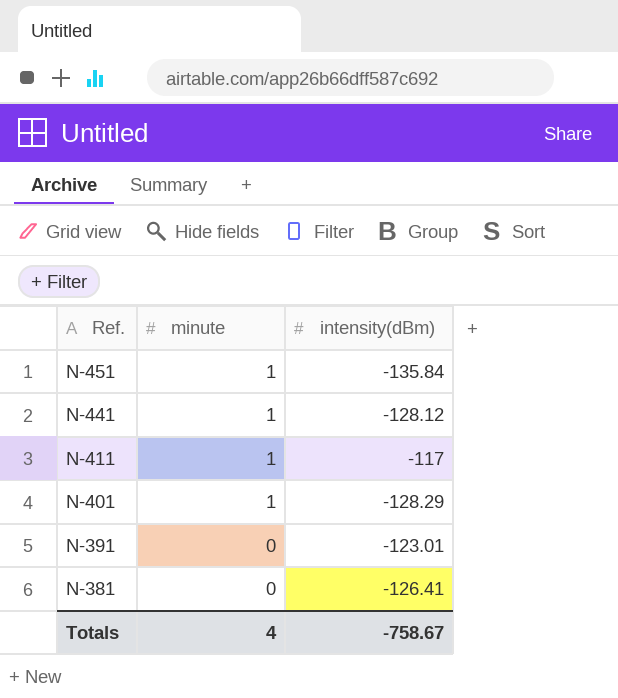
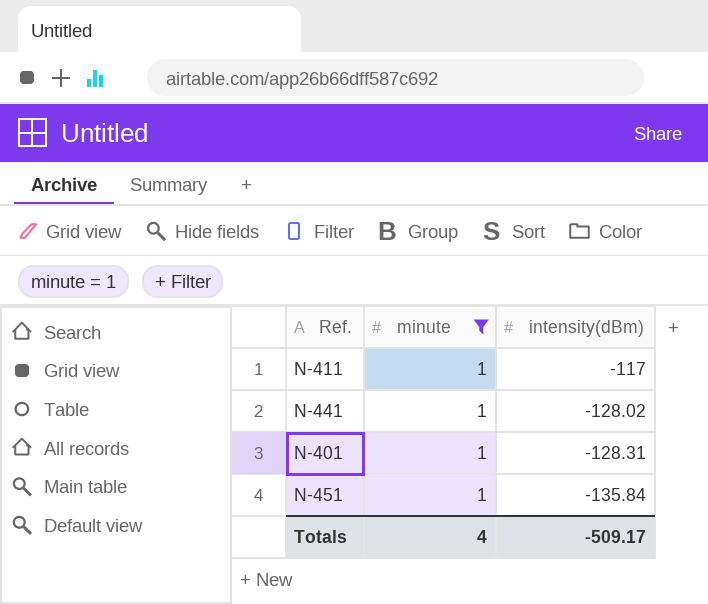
filter: none -> minute = 1
row order: Ref. descending -> intensity(dBm) descending
N-441 | intensity(dBm): -128.12 -> -128.02
N-401 | intensity(dBm): -128.29 -> -128.31
Totals | intensity(dBm): -758.67 -> -509.17

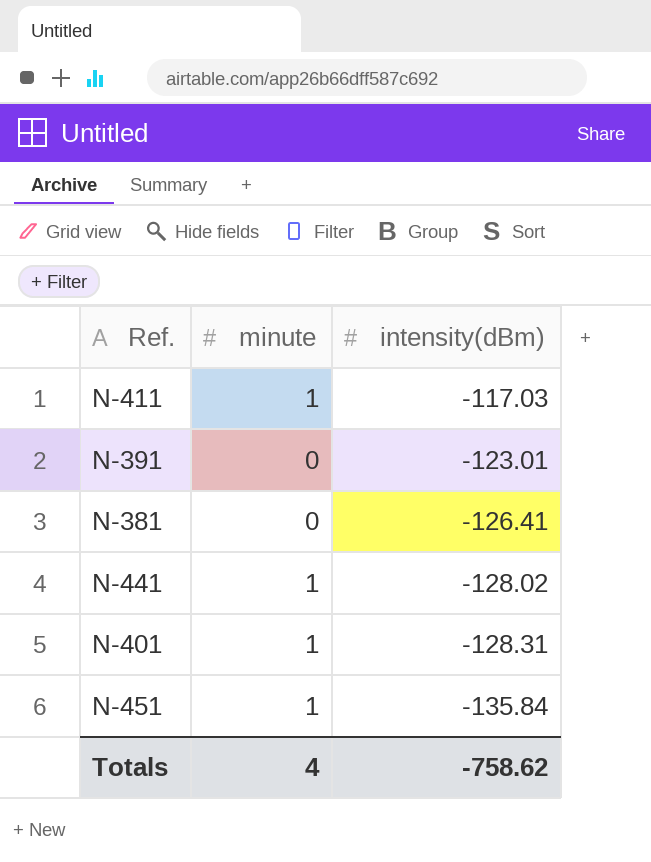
filter: minute = 1 -> none
N-411 | intensity(dBm): -117 -> -117.03
Totals | intensity(dBm): -509.17 -> -758.62

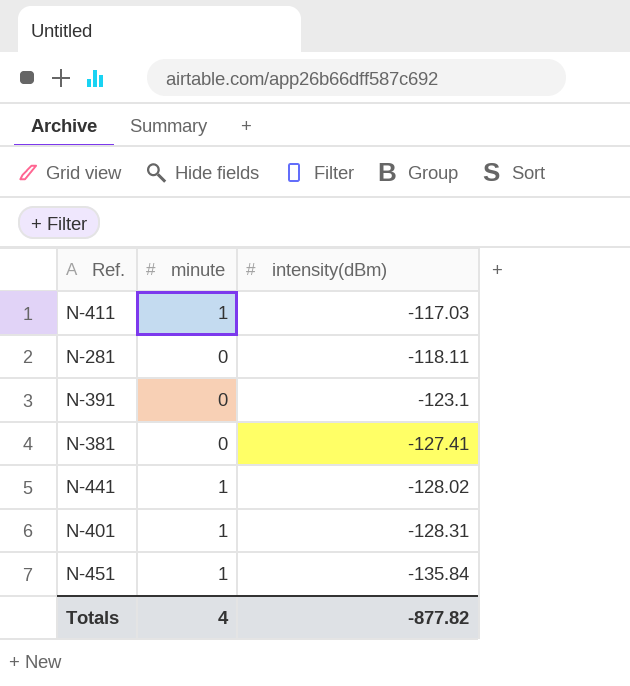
row N-281: none -> 0 | -118.11
N-391 | intensity(dBm): -123.01 -> -123.1
N-381 | intensity(dBm): -126.41 -> -127.41
Totals | intensity(dBm): -758.62 -> -877.82

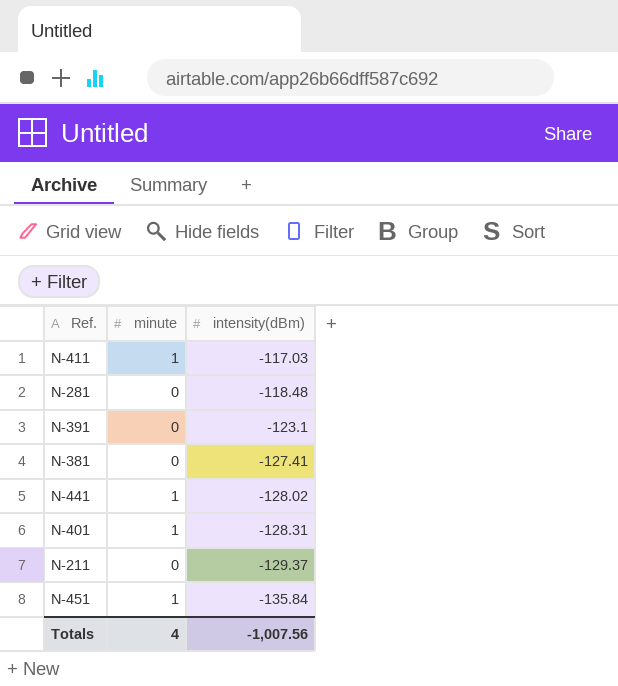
N-281 | intensity(dBm): -118.11 -> -118.48
row N-211: none -> 0 | -129.37
Totals | intensity(dBm): -877.82 -> -1,007.56

